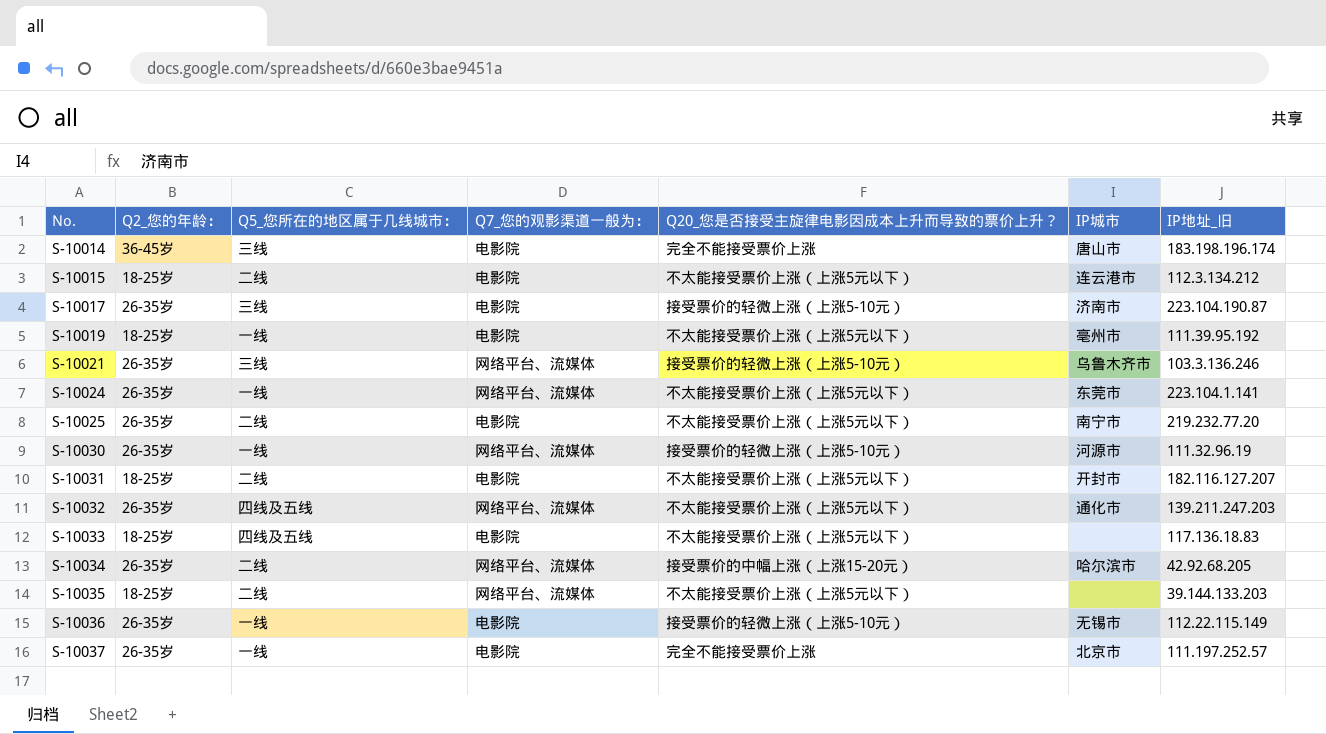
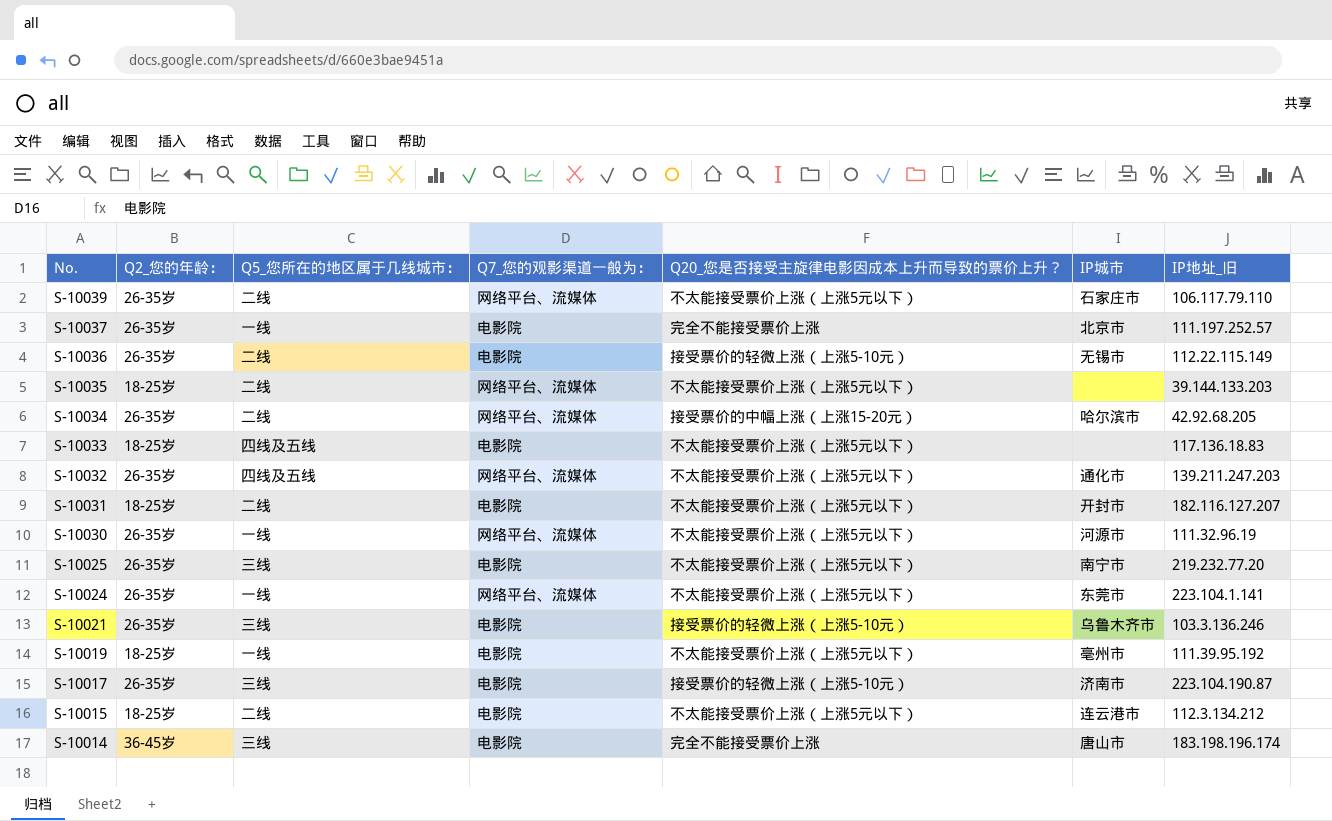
row order: No. ascending -> No. descending
row S-10039: none -> 26-35岁 | 二线 | 网络平台、流媒体 | 不太能接受票价上涨（上涨5元以下） | 石家庄市 | 106.117.79.110
S-10036 | Q5_您所在的地区属于几线城市：: 一线 -> 二线
S-10030 | Q20_您是否接受主旋律电影因成本上升而导致的票价上升？: 接受票价的轻微上涨（上涨5-10元） -> 不太能接受票价上涨（上涨5元以下）
S-10025 | Q5_您所在的地区属于几线城市：: 二线 -> 三线
S-10021 | Q7_您的观影渠道一般为：: 网络平台、流媒体 -> 电影院

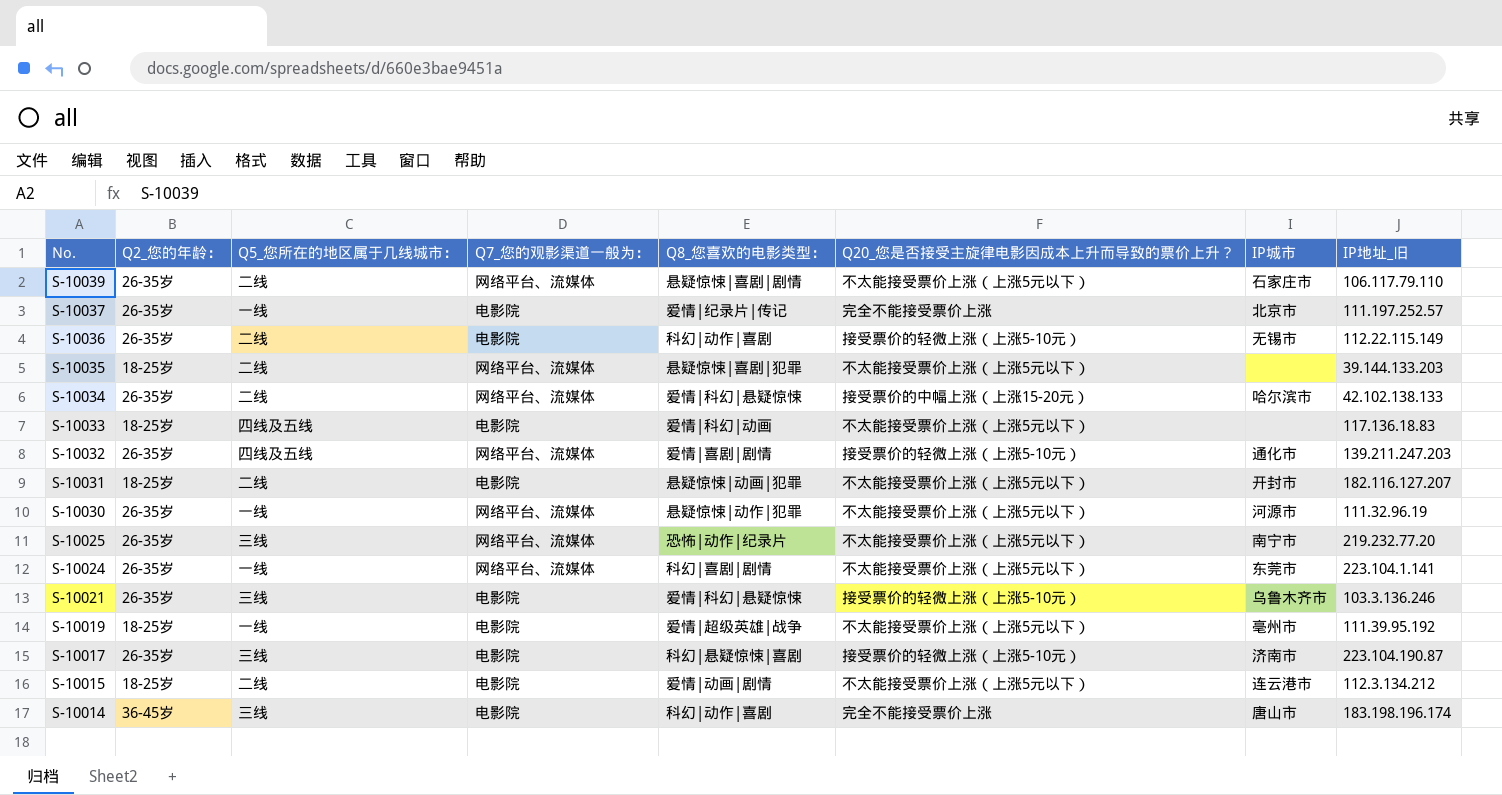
column Q8_您喜欢的电影类型： | position: none -> 5
S-10034 | IP地址_旧: 42.92.68.205 -> 42.102.138.133
S-10032 | Q20_您是否接受主旋律电影因成本上升而导致的票价上升？: 不太能接受票价上涨（上涨5元以下） -> 接受票价的轻微上涨（上涨5-10元）
S-10025 | Q7_您的观影渠道一般为：: 电影院 -> 网络平台、流媒体

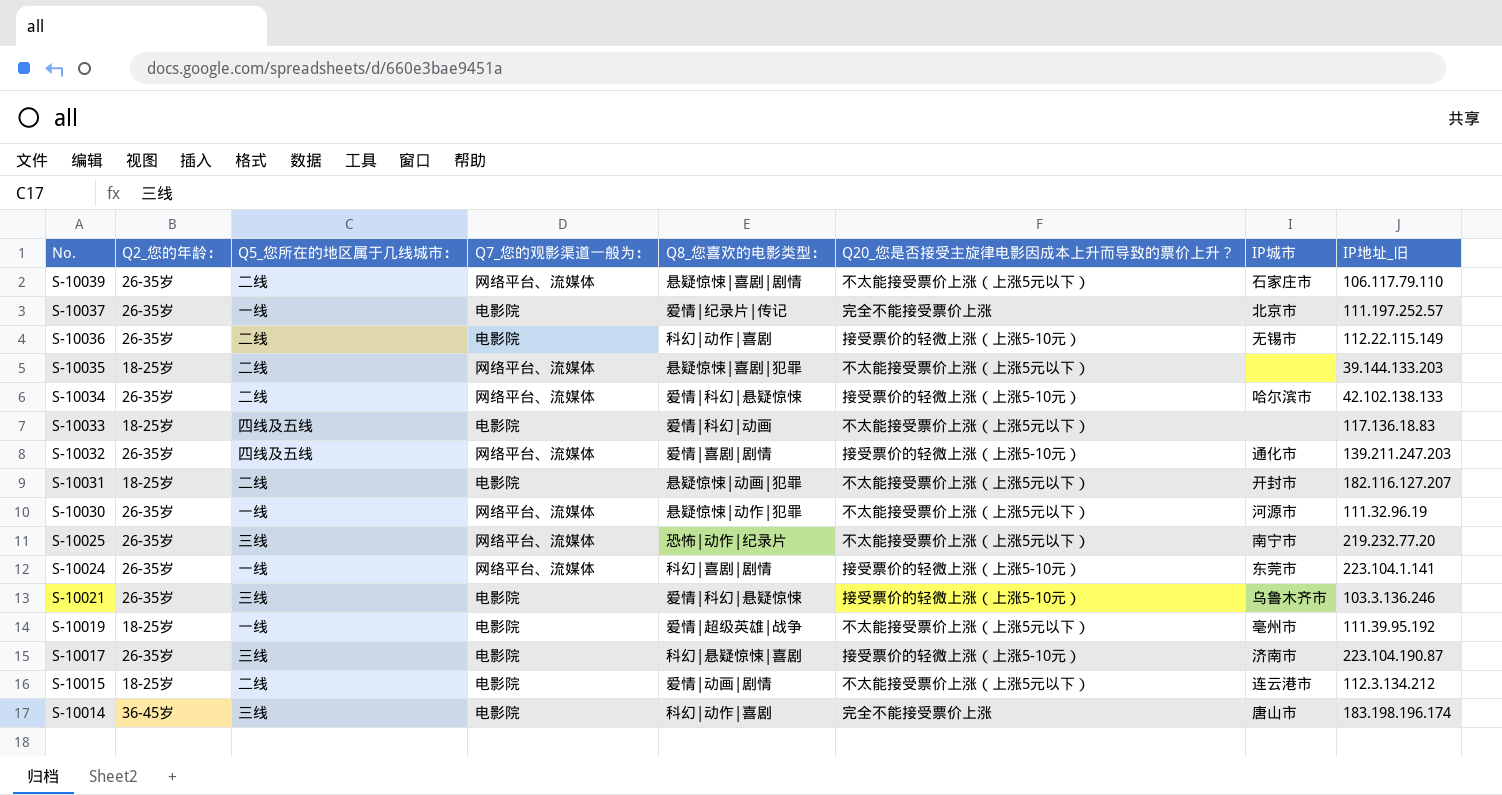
S-10034 | Q20_您是否接受主旋律电影因成本上升而导致的票价上升？: 接受票价的中幅上涨（上涨15-20元） -> 接受票价的轻微上涨（上涨5-10元）
S-10024 | Q20_您是否接受主旋律电影因成本上升而导致的票价上升？: 不太能接受票价上涨（上涨5元以下） -> 接受票价的轻微上涨（上涨5-10元）

